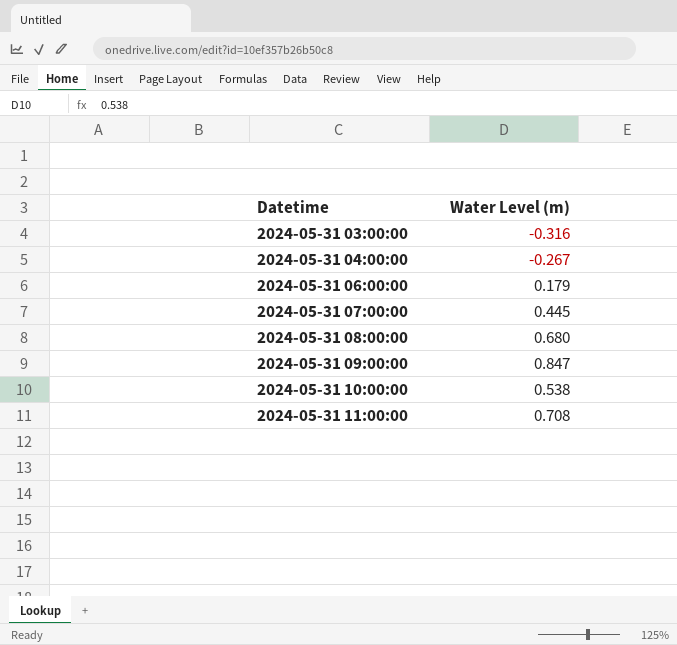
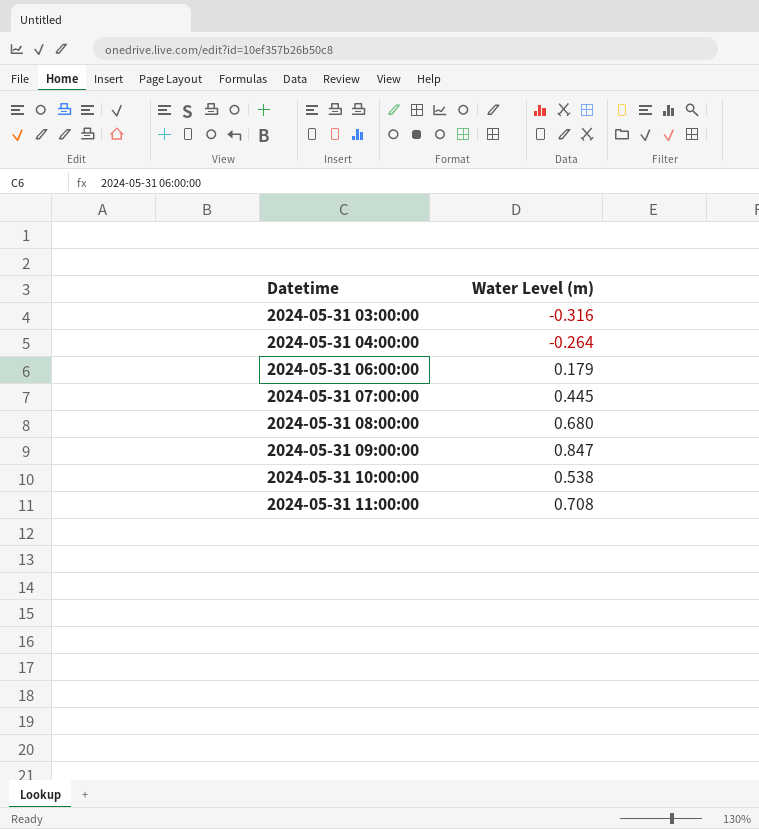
2024-05-31 04:00:00 | Water Level (m): -0.267 -> -0.264

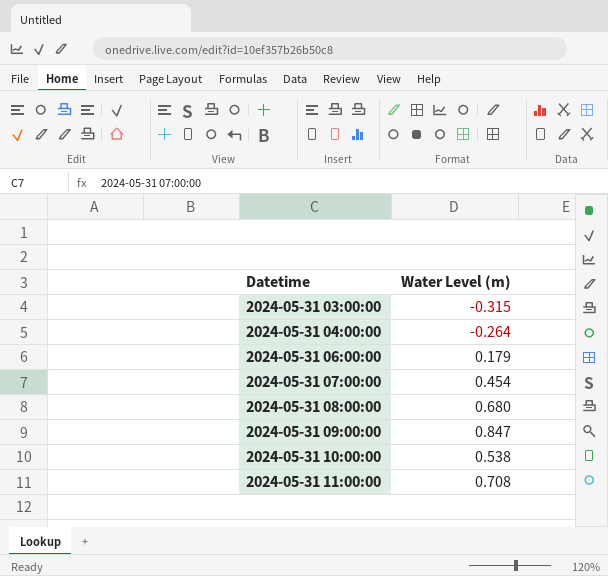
2024-05-31 03:00:00 | Water Level (m): -0.316 -> -0.315
2024-05-31 07:00:00 | Water Level (m): 0.445 -> 0.454

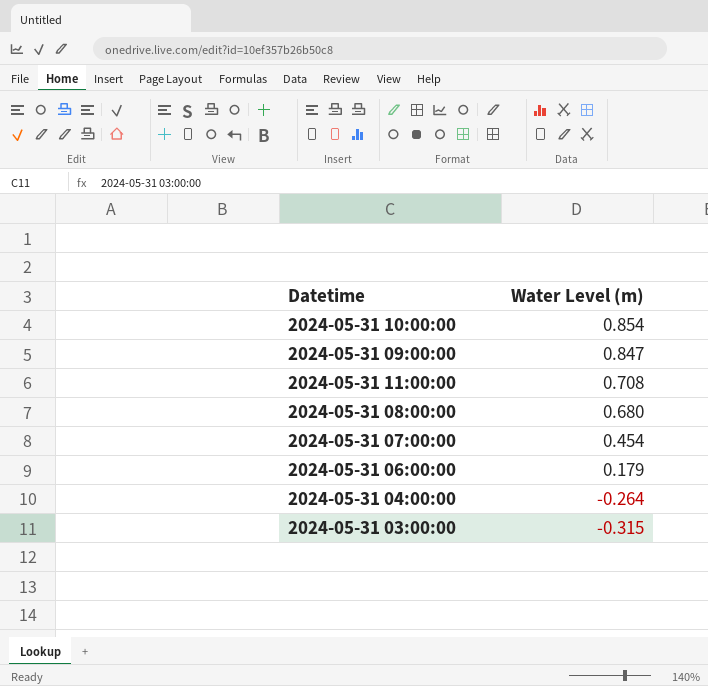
row order: Datetime ascending -> Water Level (m) descending
2024-05-31 10:00:00 | Water Level (m): 0.538 -> 0.854

